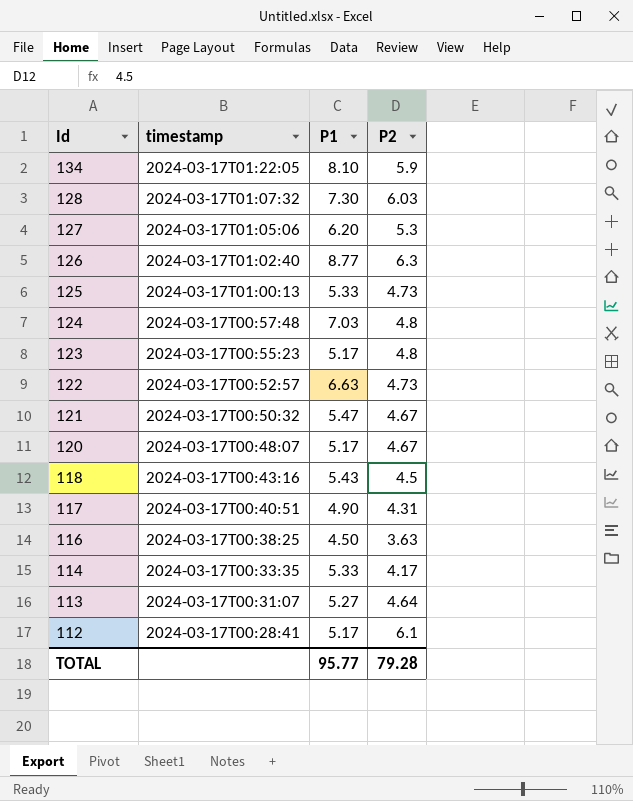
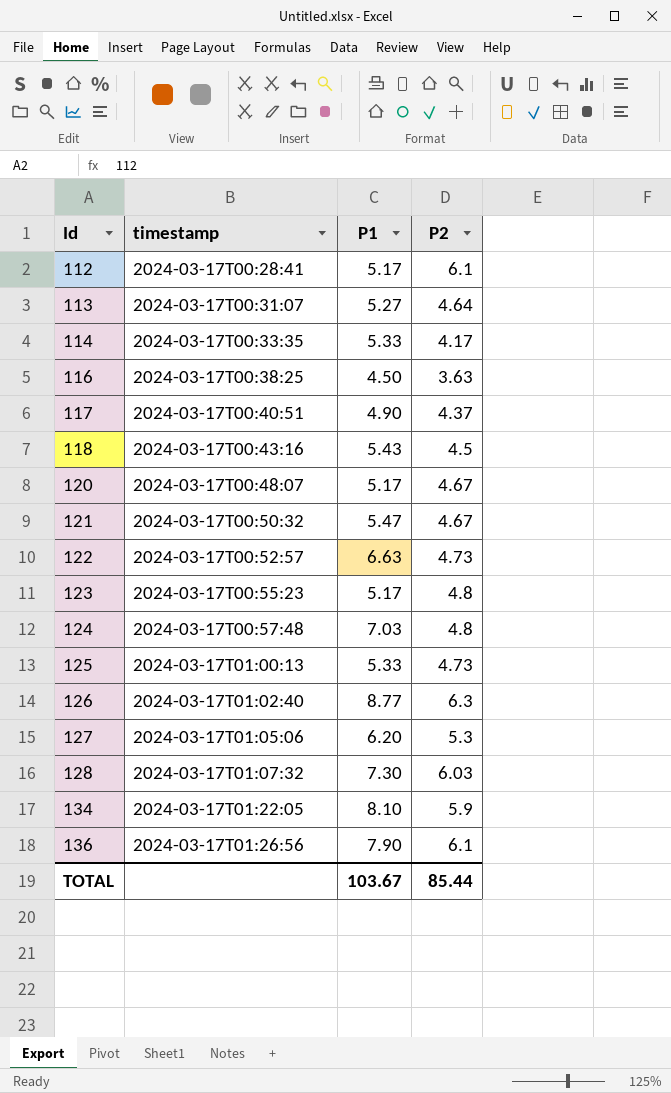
row order: Id descending -> Id ascending
117 | P2: 4.31 -> 4.37
row 136: none -> 2024-03-17T01:26:56 | 7.90 | 6.1
TOTAL | P1: 95.77 -> 103.67
TOTAL | P2: 79.28 -> 85.44

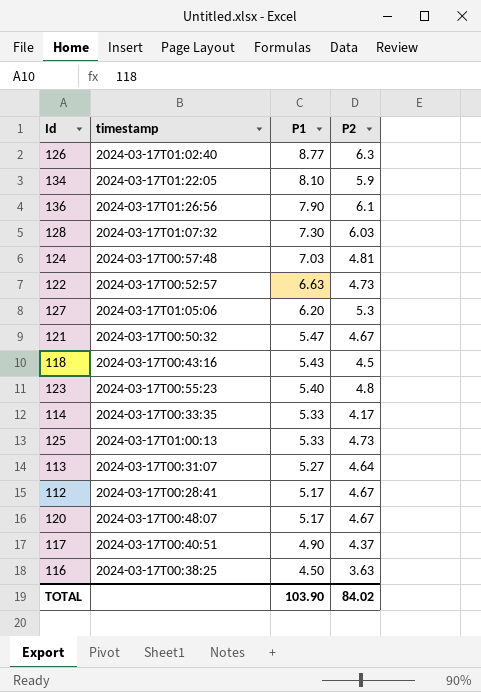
row order: Id ascending -> P1 descending
124 | P2: 4.8 -> 4.81
123 | P1: 5.17 -> 5.40
112 | P2: 6.1 -> 4.67
TOTAL | P1: 103.67 -> 103.90
TOTAL | P2: 85.44 -> 84.02

